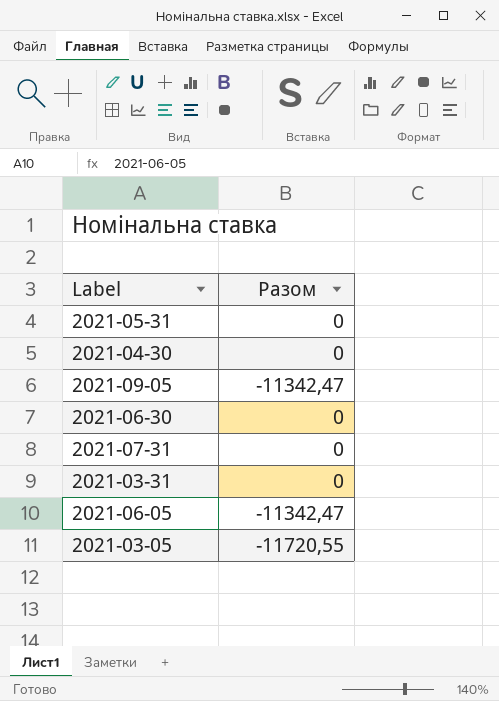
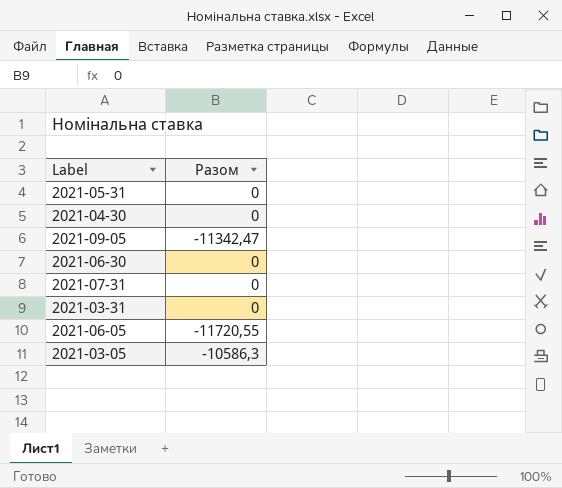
2021-06-05 | Разом: -11342,47 -> -11720,55
2021-03-05 | Разом: -11720,55 -> -10586,3

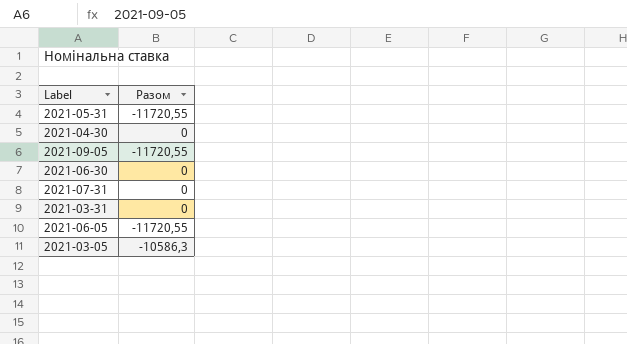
2021-05-31 | Разом: 0 -> -11720,55
2021-09-05 | Разом: -11342,47 -> -11720,55

